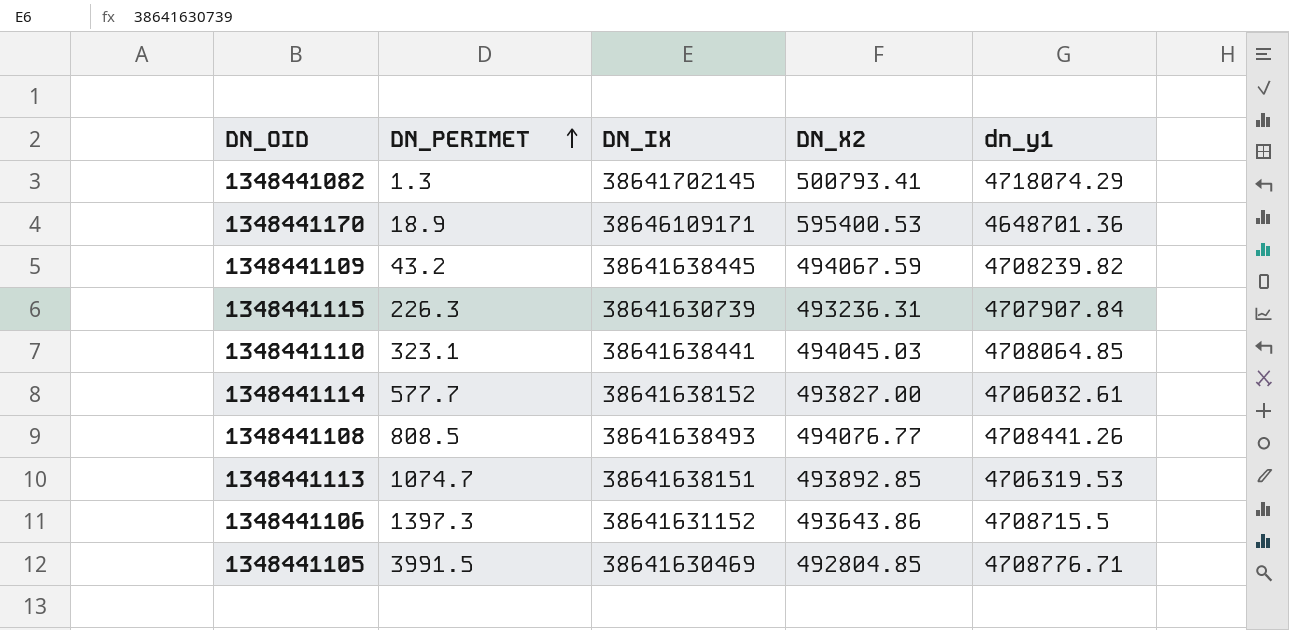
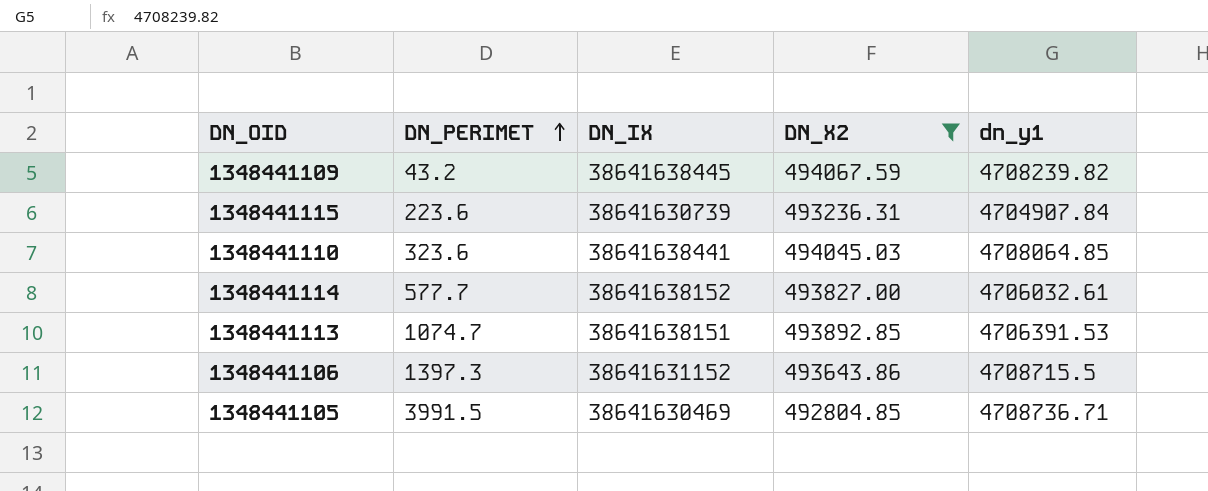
filter: none -> DN_X2 <= 494067.59
1348441115 | DN_PERIMET: 226.3 -> 223.6
1348441115 | dn_y1: 4707907.84 -> 4704907.84
1348441110 | DN_PERIMET: 323.1 -> 323.6
1348441113 | dn_y1: 4706319.53 -> 4706391.53
1348441105 | dn_y1: 4708776.71 -> 4708736.71

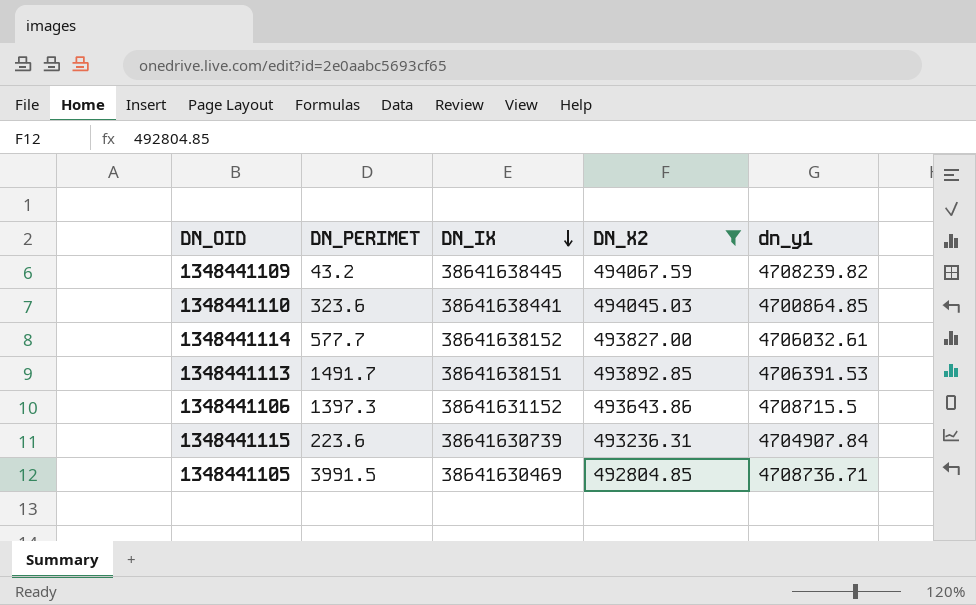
row order: DN_PERIMET ascending -> DN_IX descending
1348441110 | dn_y1: 4708064.85 -> 4700864.85
1348441113 | DN_PERIMET: 1074.7 -> 1491.7

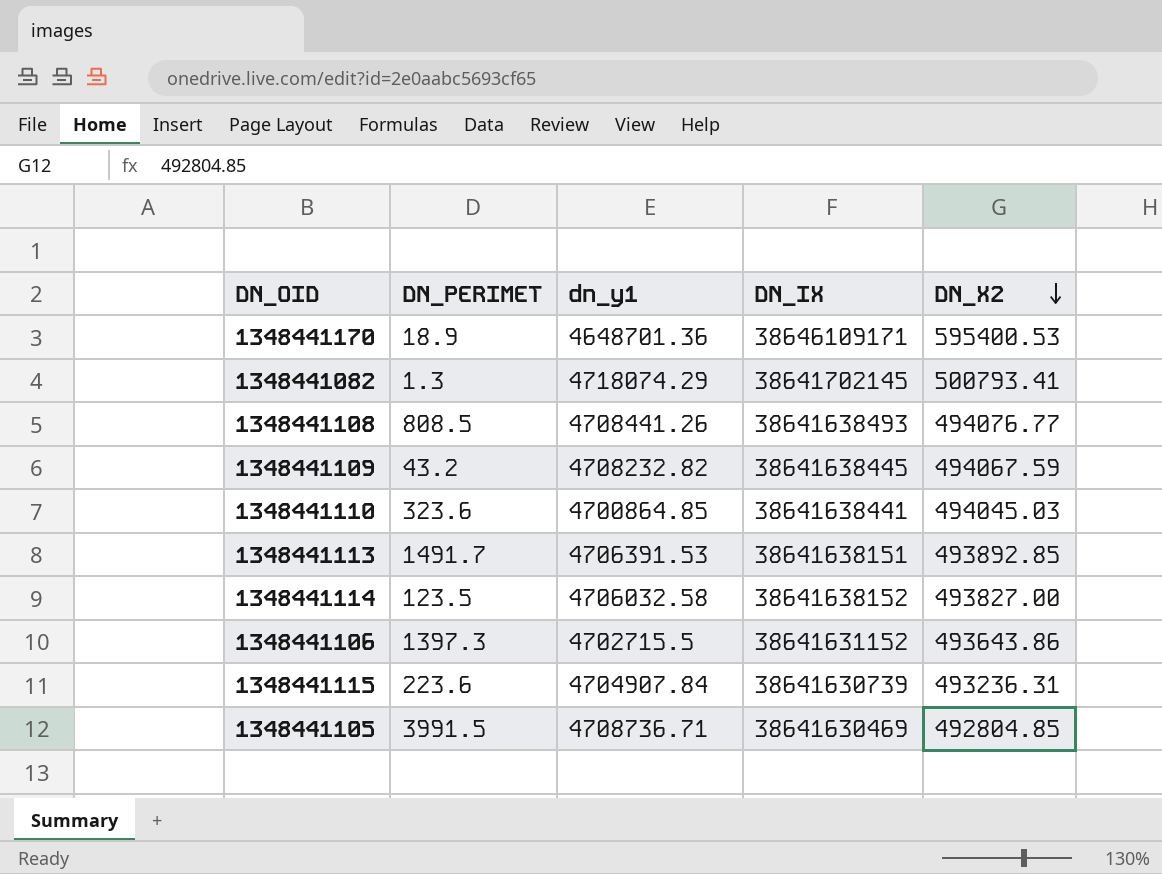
filter: DN_X2 <= 494067.59 -> none
row order: DN_IX descending -> DN_X2 descending
column dn_y1 | position: 5 -> 3
1348441109 | dn_y1: 4708239.82 -> 4708232.82
1348441114 | DN_PERIMET: 577.7 -> 123.5
1348441114 | dn_y1: 4706032.61 -> 4706032.58
1348441106 | dn_y1: 4708715.5 -> 4702715.5

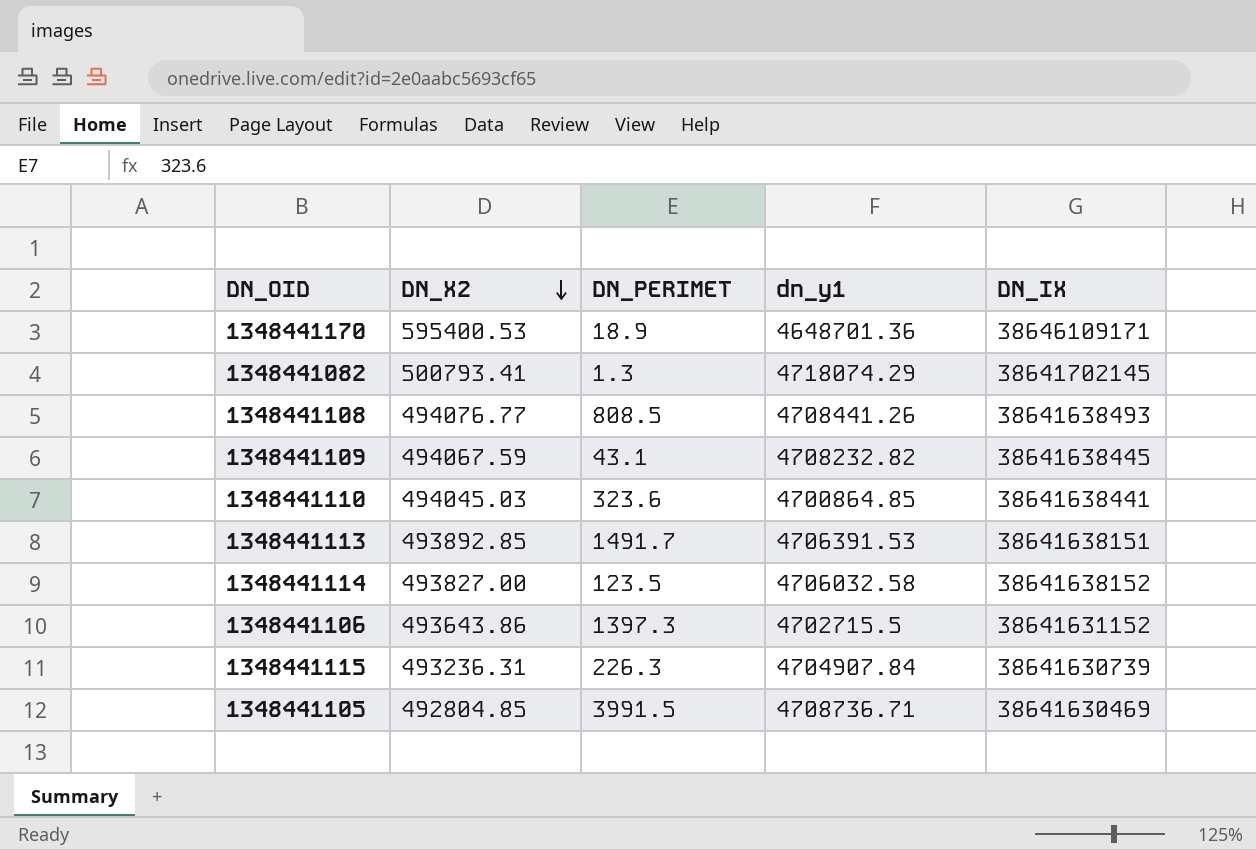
column DN_X2 | position: 5 -> 2
1348441109 | DN_PERIMET: 43.2 -> 43.1
1348441115 | DN_PERIMET: 223.6 -> 226.3

